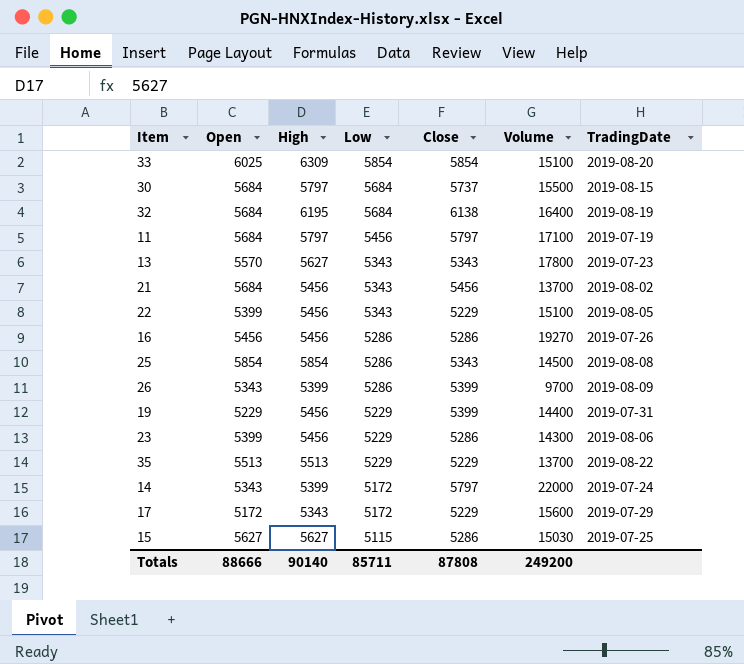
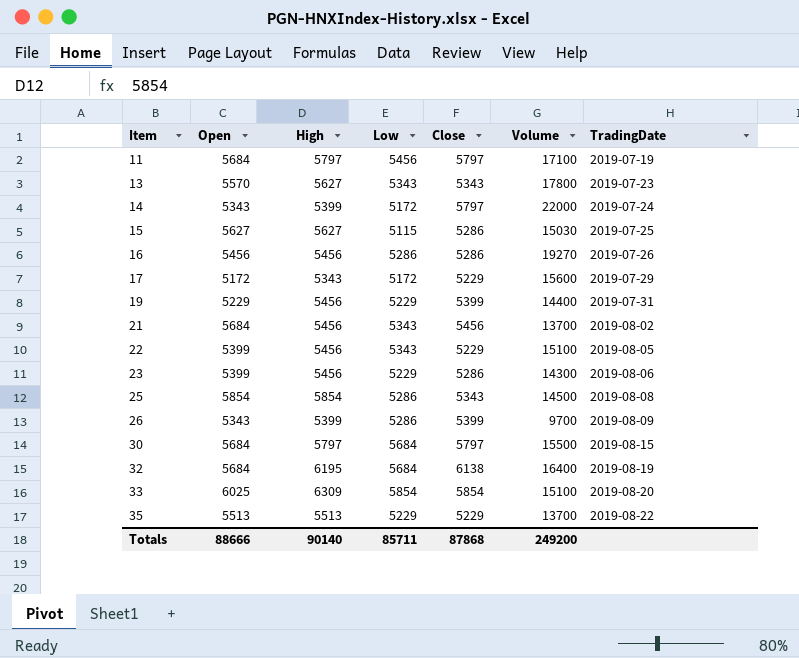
row order: Low descending -> Item ascending
30 | Close: 5737 -> 5797
Totals | Close: 87808 -> 87868

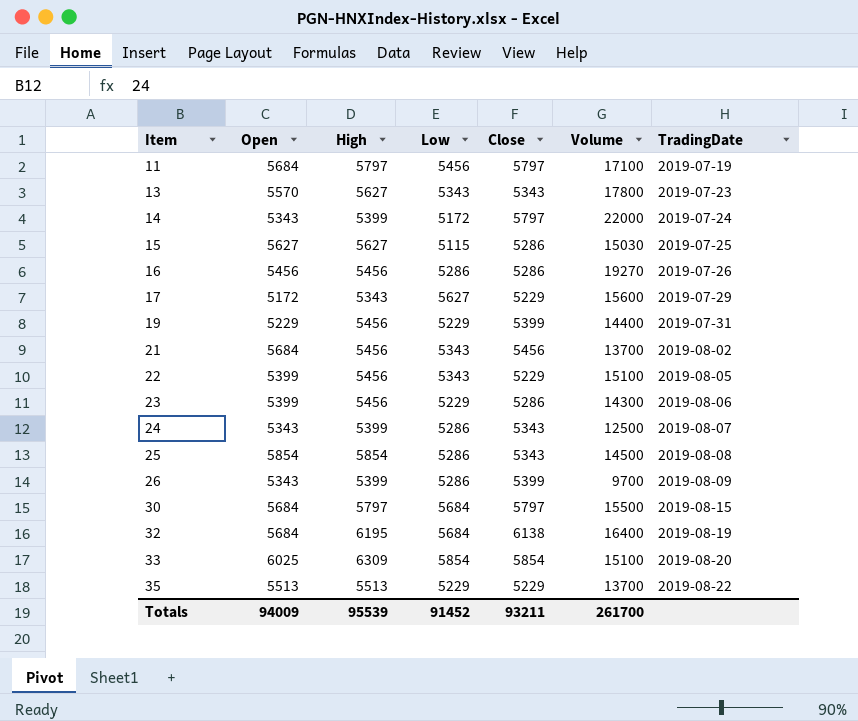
17 | Low: 5172 -> 5627
row 24: none -> 5343 | 5399 | 5286 | 5343 | 12500 | 2019-08-07
Totals | Open: 88666 -> 94009
Totals | High: 90140 -> 95539
Totals | Low: 85711 -> 91452
Totals | Close: 87868 -> 93211
Totals | Volume: 249200 -> 261700

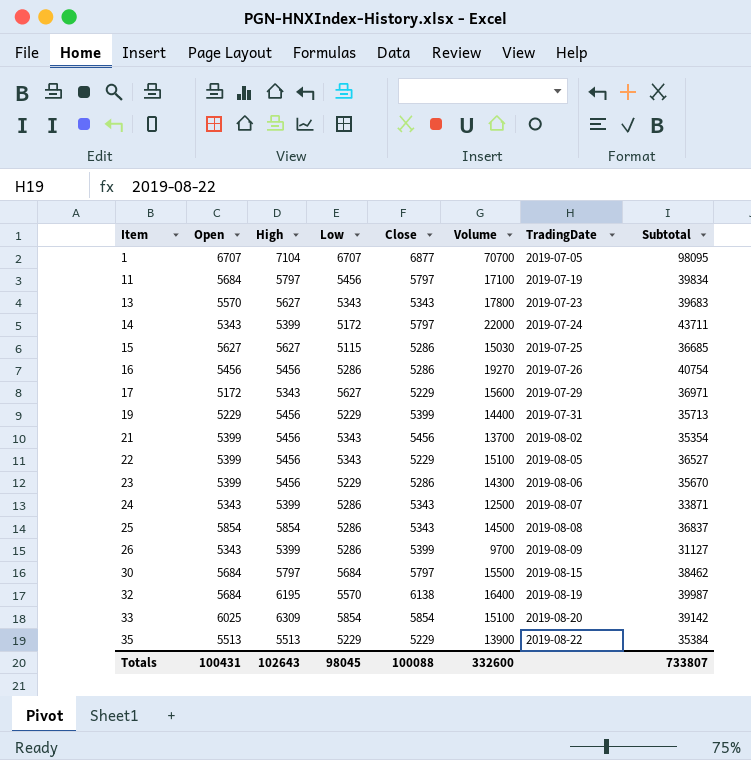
column Subtotal | formula: none -> [Open] + [High] + [Low] + [Close] + [Volume]
row 1: none -> 6707 | 7104 | 6707 | 6877 | 70700 | 2019-07-05 | 98095
21 | Open: 5684 -> 5399
32 | Low: 5684 -> 5570
35 | Volume: 13700 -> 13900
Totals | Open: 94009 -> 100431
Totals | High: 95539 -> 102643
Totals | Low: 91452 -> 98045
Totals | Close: 93211 -> 100088
Totals | Volume: 261700 -> 332600

